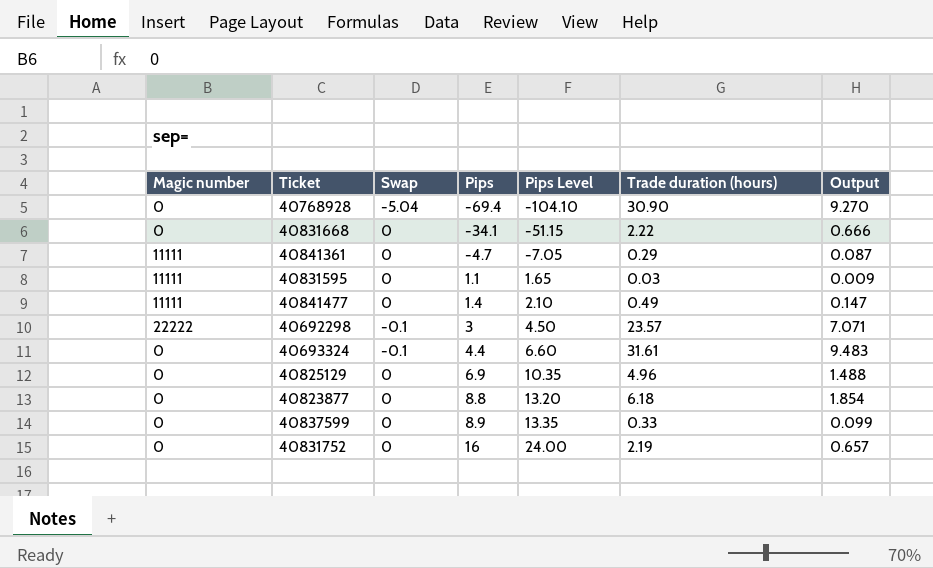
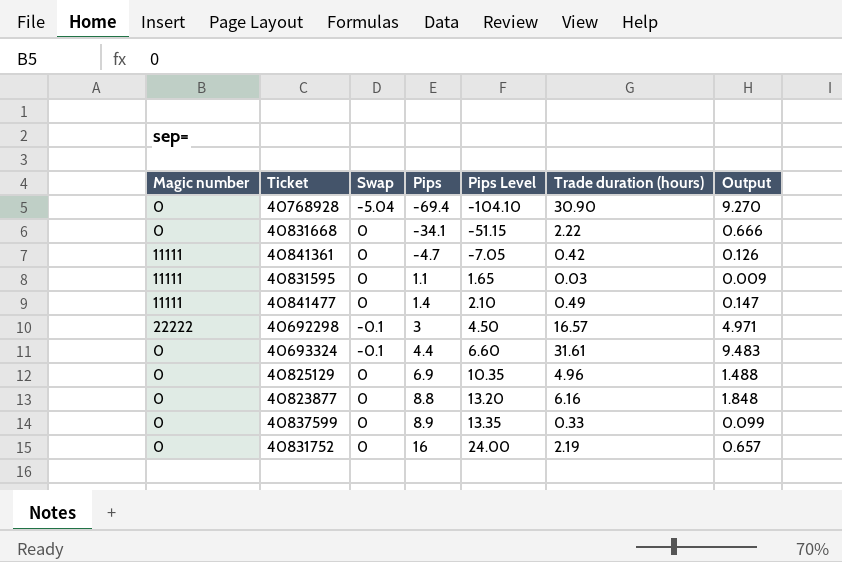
40841361 | Trade duration (hours): 0.29 -> 0.42
40841361 | Output: 0.087 -> 0.126
40692298 | Trade duration (hours): 23.57 -> 16.57
40692298 | Output: 7.071 -> 4.971
40823877 | Trade duration (hours): 6.18 -> 6.16
40823877 | Output: 1.854 -> 1.848

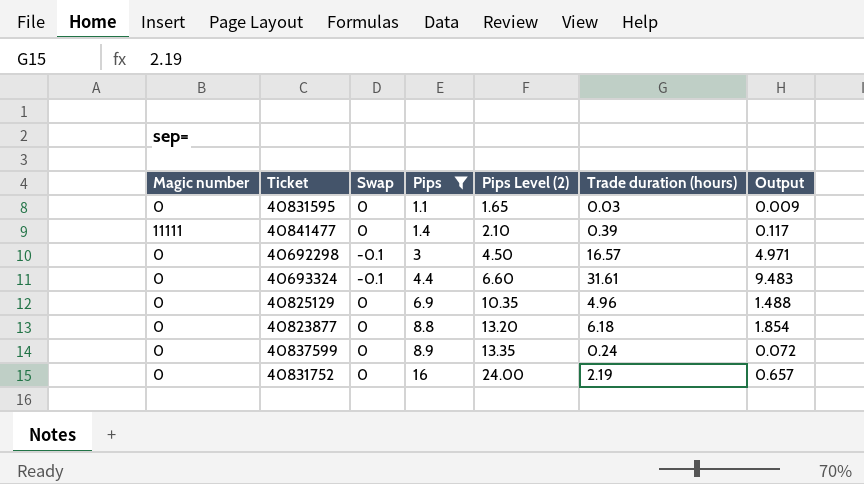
filter: none -> Pips >= 1.1
column name: Pips Level -> Pips Level (2)
40831595 | Magic number: 11111 -> 0
40841477 | Trade duration (hours): 0.49 -> 0.39
40841477 | Output: 0.147 -> 0.117
40692298 | Magic number: 22222 -> 0
40823877 | Trade duration (hours): 6.16 -> 6.18
40823877 | Output: 1.848 -> 1.854
40837599 | Trade duration (hours): 0.33 -> 0.24
40837599 | Output: 0.099 -> 0.072

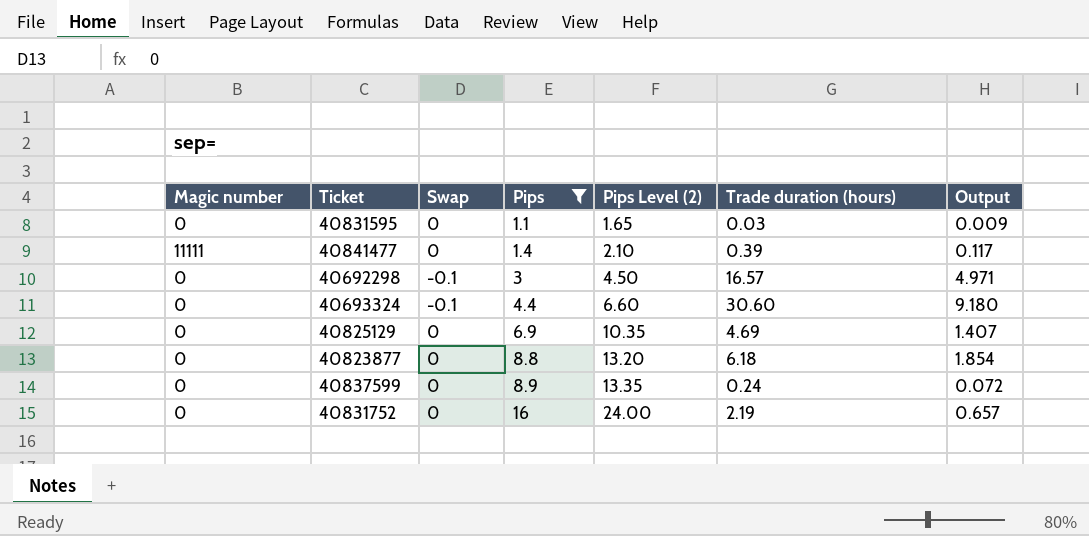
40693324 | Trade duration (hours): 31.61 -> 30.60
40693324 | Output: 9.483 -> 9.180
40825129 | Trade duration (hours): 4.96 -> 4.69
40825129 | Output: 1.488 -> 1.407

